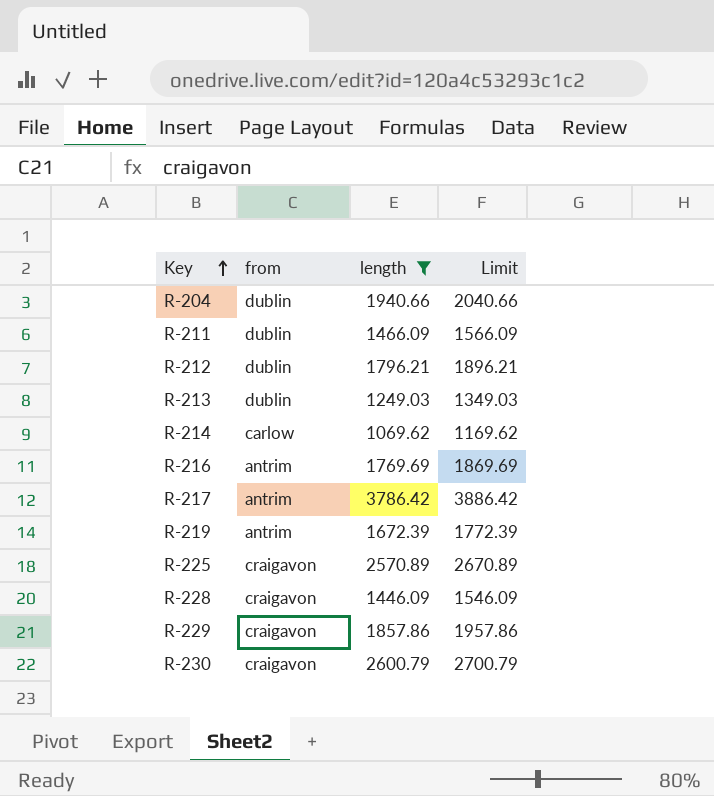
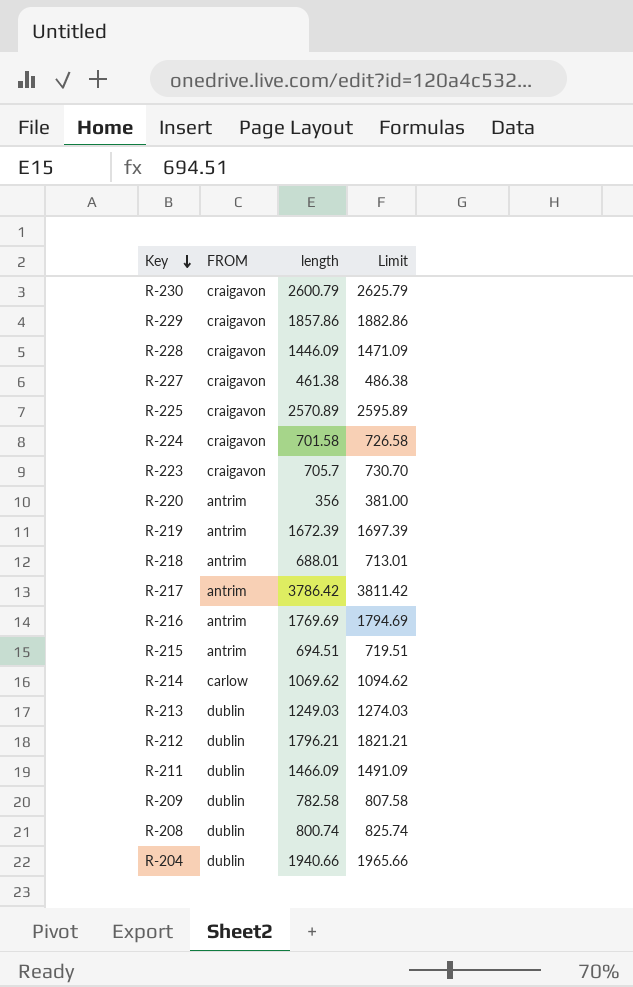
filter: length >= 1069.62 -> none
row order: Key ascending -> Key descending
column name: from -> FROM
column Limit | formula: [length] + 100 -> [length] + 25

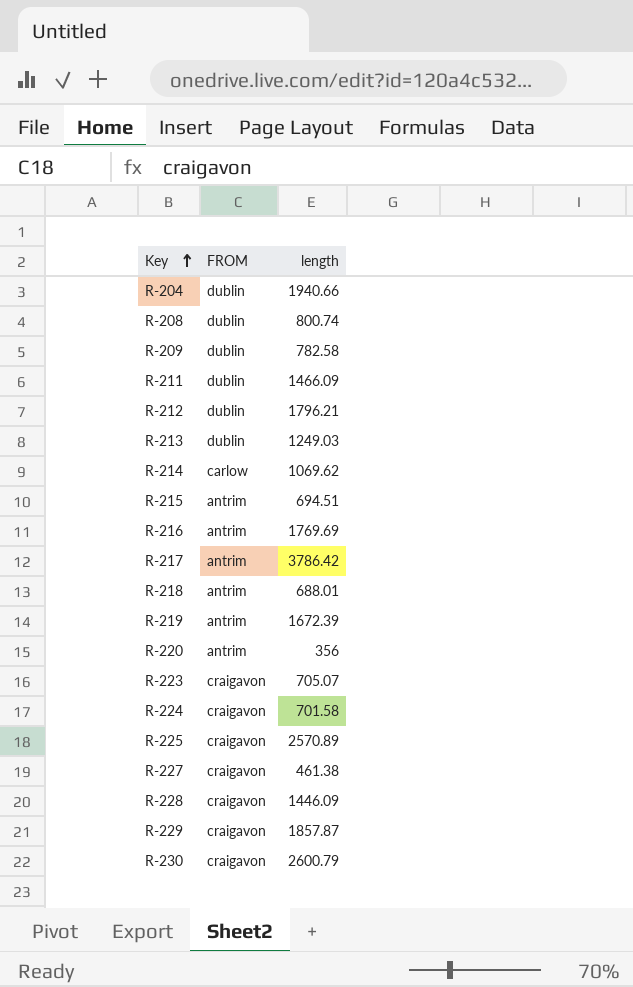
row order: Key descending -> Key ascending
column Limit | formula: [length] + 25 -> none
R-223 | length: 705.7 -> 705.07
R-229 | length: 1857.86 -> 1857.87

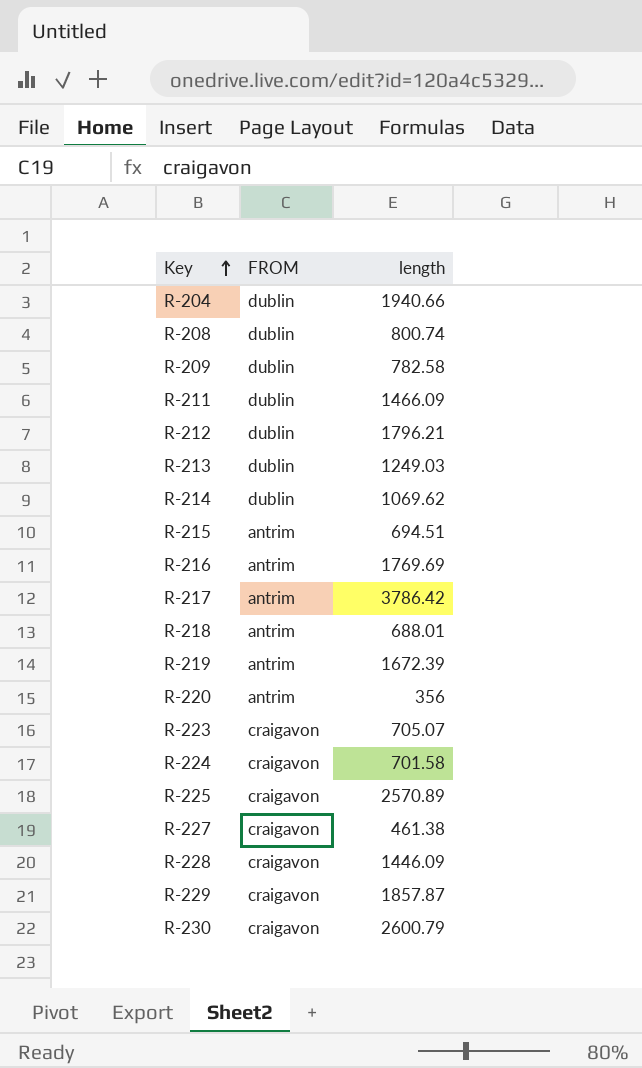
R-214 | FROM: carlow -> dublin

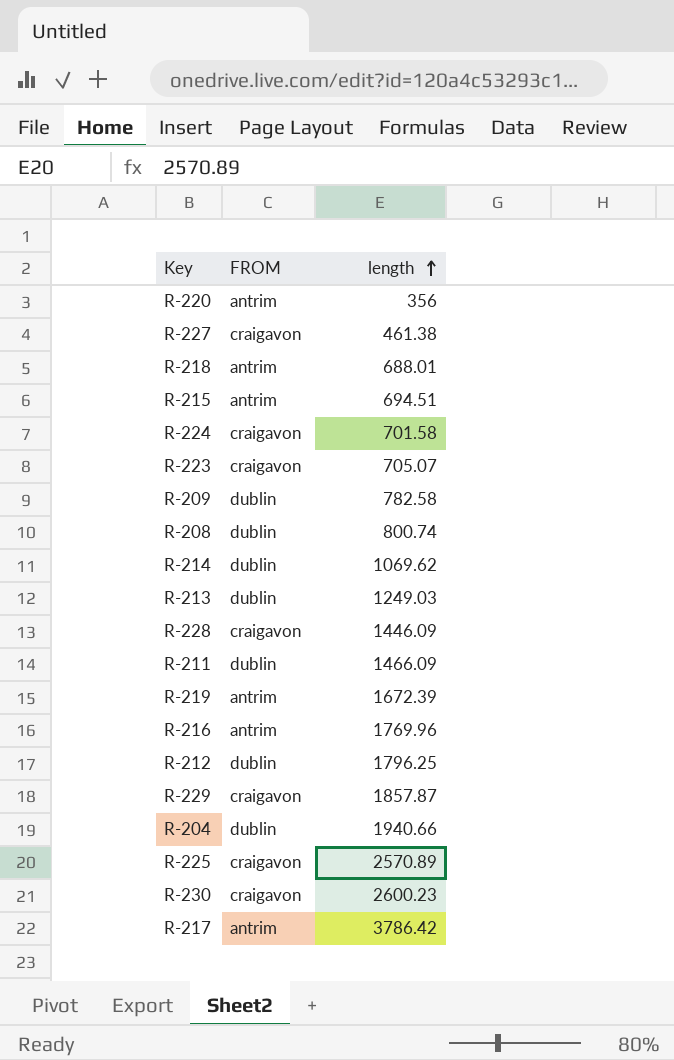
row order: Key ascending -> length ascending
R-216 | length: 1769.69 -> 1769.96
R-212 | length: 1796.21 -> 1796.25
R-230 | length: 2600.79 -> 2600.23

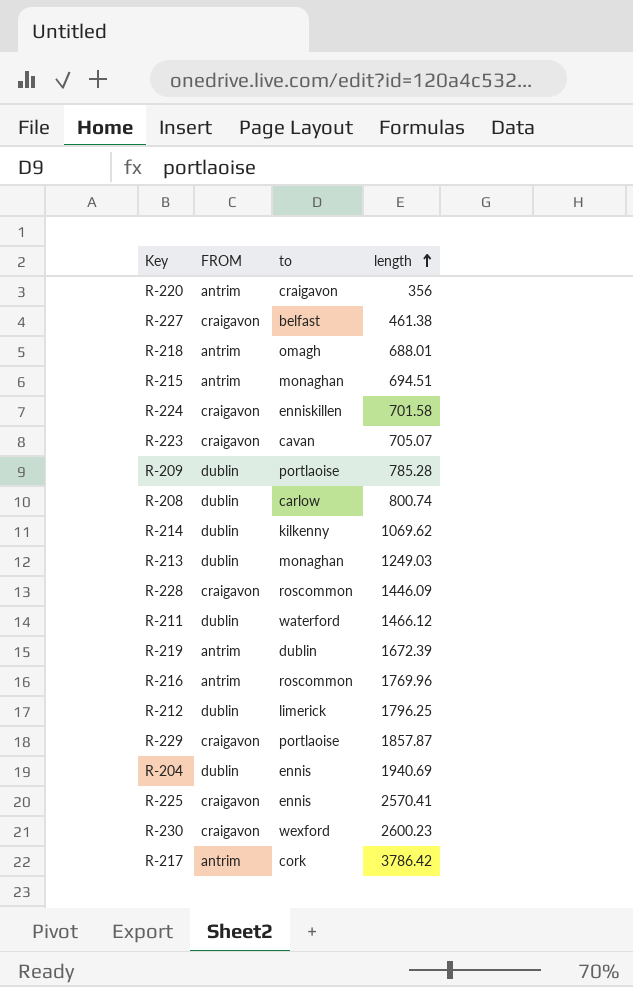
column to | position: none -> 3
R-209 | length: 782.58 -> 785.28
R-211 | length: 1466.09 -> 1466.12
R-204 | length: 1940.66 -> 1940.69
R-225 | length: 2570.89 -> 2570.41

